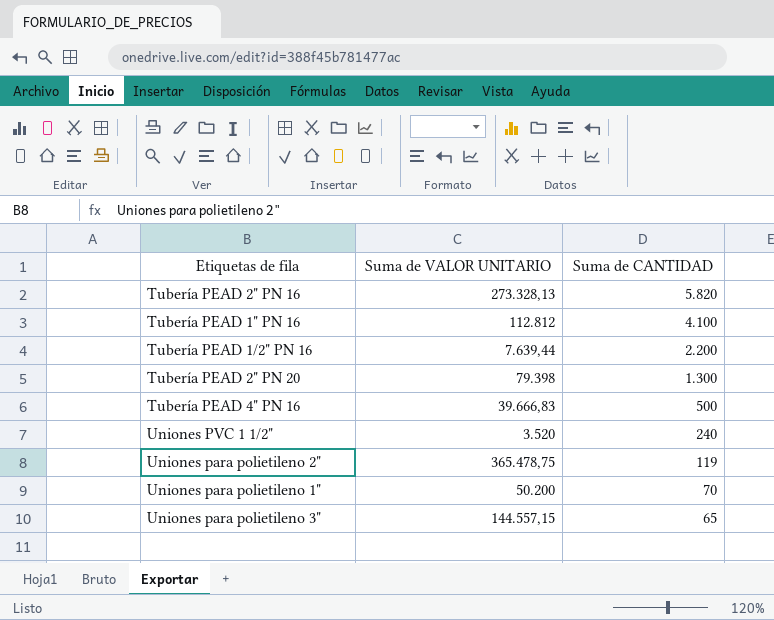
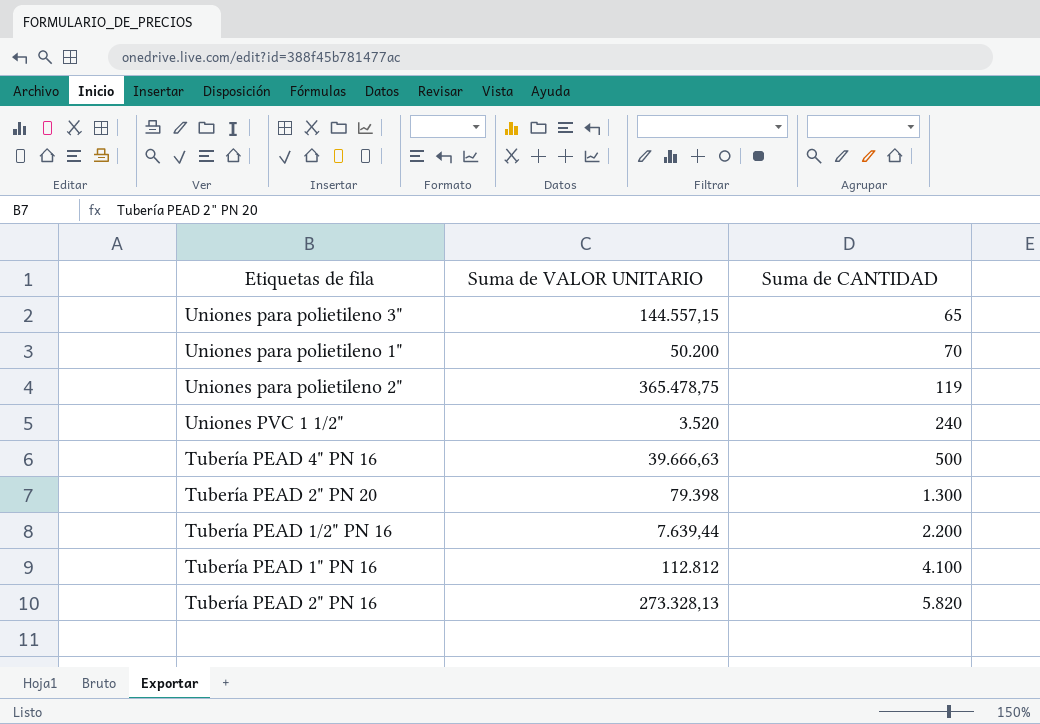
row order: Suma de CANTIDAD descending -> Suma de CANTIDAD ascending
Tubería PEAD 4" PN 16 | Suma de VALOR UNITARIO: 39.666,83 -> 39.666,63

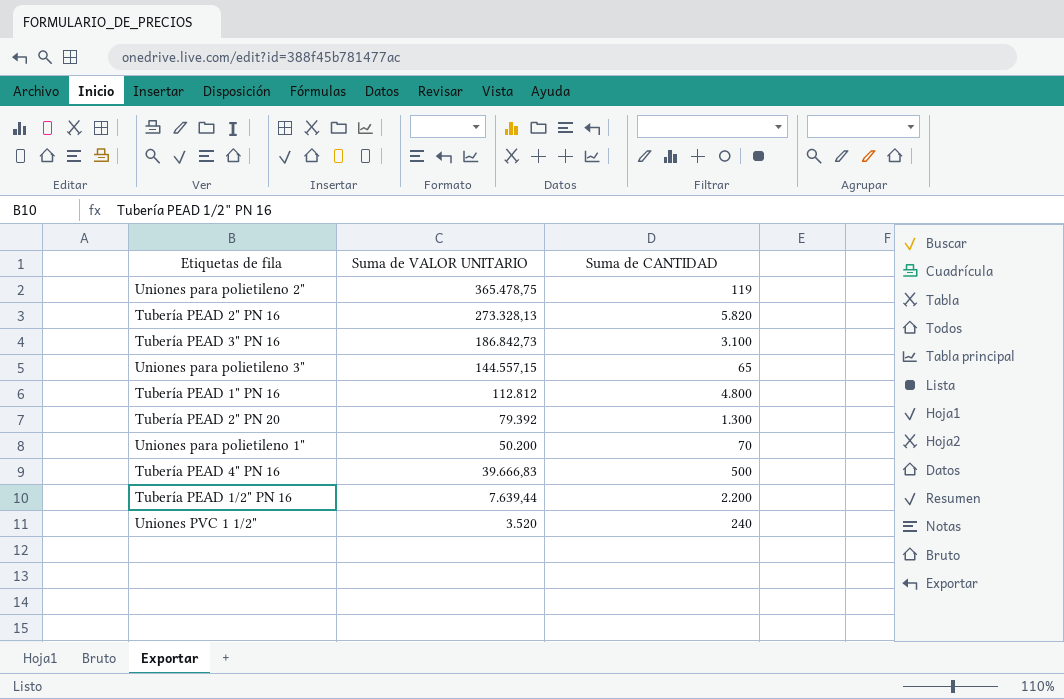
row order: Suma de CANTIDAD ascending -> Suma de VALOR UNITARIO descending
row Tubería PEAD 3" PN 16: none -> 186.842,73 | 3.100
Tubería PEAD 1" PN 16 | Suma de CANTIDAD: 4.100 -> 4.800
Tubería PEAD 2" PN 20 | Suma de VALOR UNITARIO: 79.398 -> 79.392
Tubería PEAD 4" PN 16 | Suma de VALOR UNITARIO: 39.666,63 -> 39.666,83

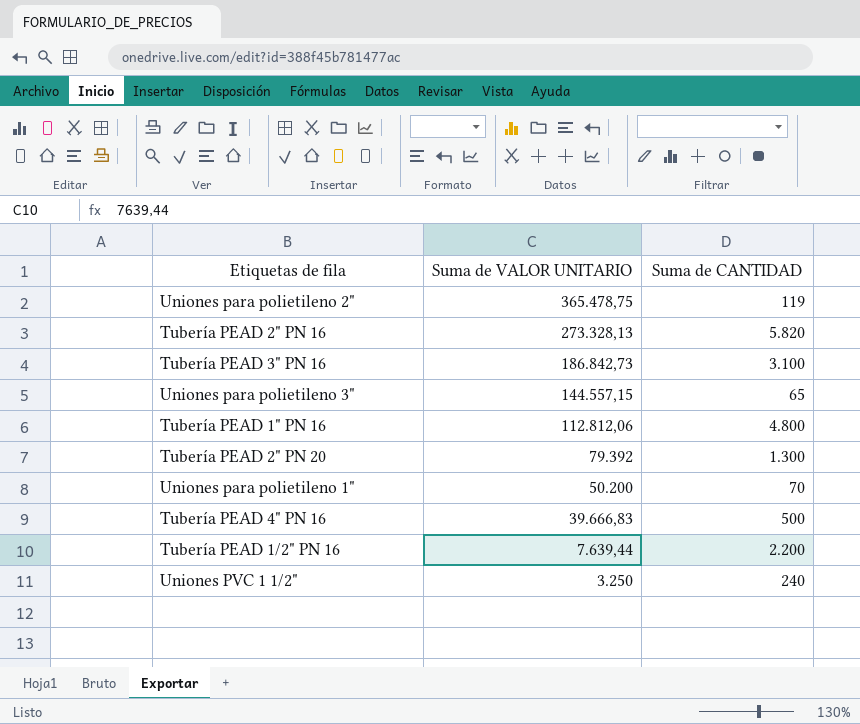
Tubería PEAD 1" PN 16 | Suma de VALOR UNITARIO: 112.812 -> 112.812,06
Uniones PVC 1 1/2" | Suma de VALOR UNITARIO: 3.520 -> 3.250

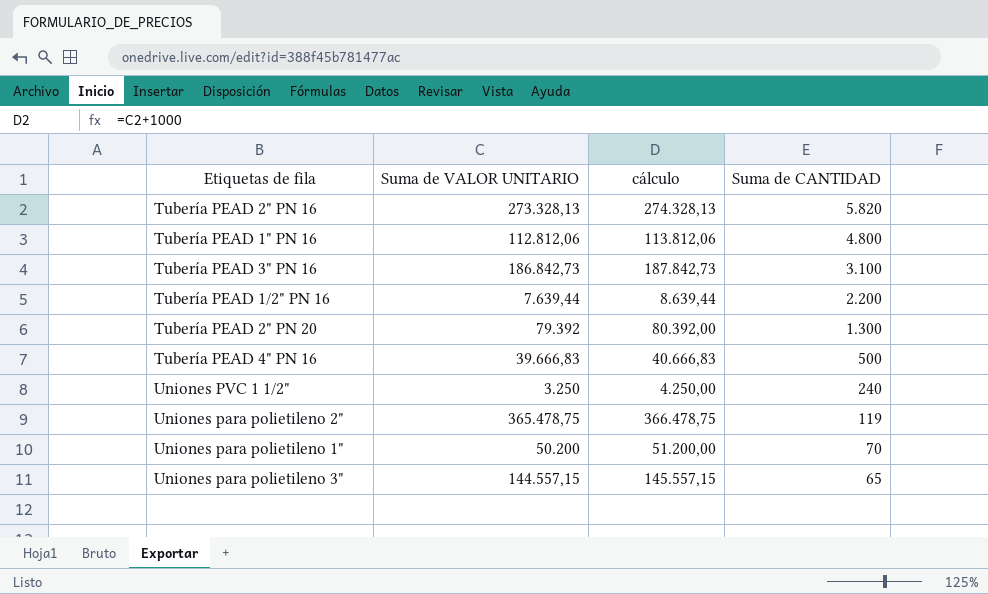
row order: Suma de VALOR UNITARIO descending -> Suma de CANTIDAD descending
column cálculo | formula: none -> [Suma de VALOR UNITARIO] + 1000

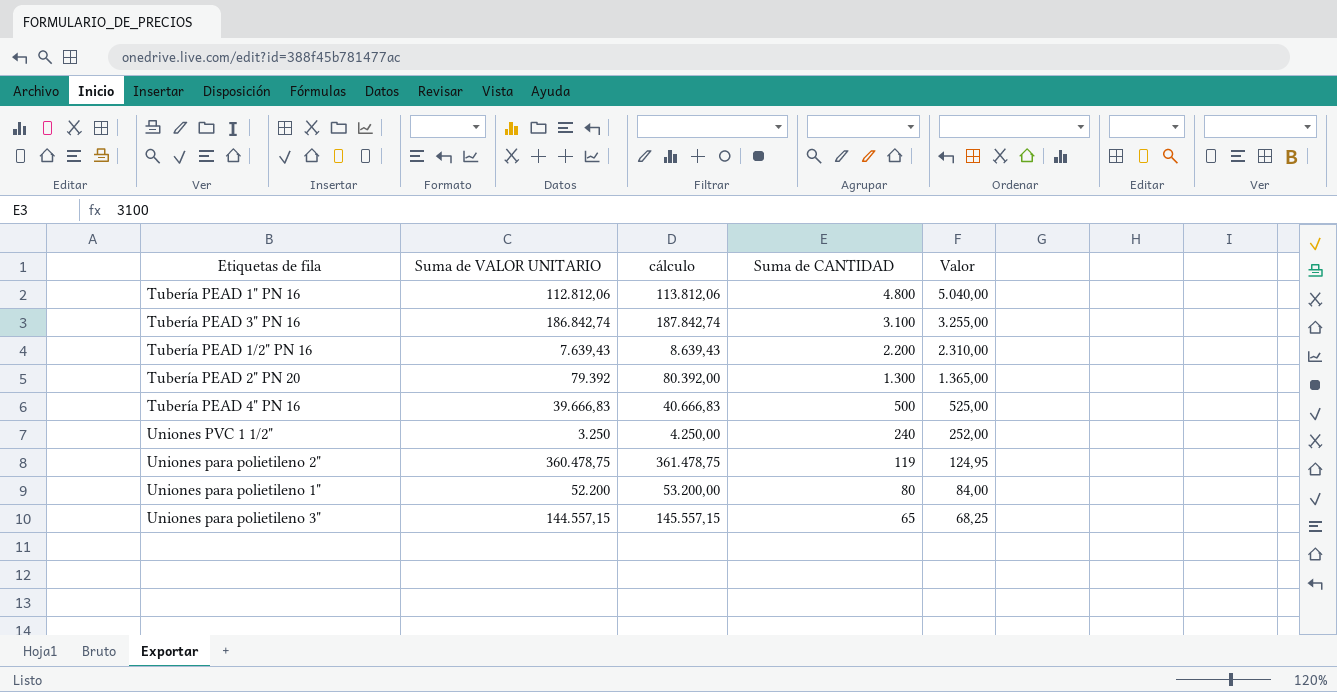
column Valor | formula: none -> [Suma de CANTIDAD] * 1,05
row Tubería PEAD 2" PN 16: 273.328,13 | 274.328,13 | 5.820 -> none
Tubería PEAD 3" PN 16 | Suma de VALOR UNITARIO: 186.842,73 -> 186.842,74
Tubería PEAD 3" PN 16 | cálculo: 187.842,73 -> 187.842,74
Tubería PEAD 1/2" PN 16 | Suma de VALOR UNITARIO: 7.639,44 -> 7.639,43
Tubería PEAD 1/2" PN 16 | cálculo: 8.639,44 -> 8.639,43
Uniones para polietileno 2" | Suma de VALOR UNITARIO: 365.478,75 -> 360.478,75
Uniones para polietileno 2" | cálculo: 366.478,75 -> 361.478,75
Uniones para polietileno 1" | Suma de VALOR UNITARIO: 50.200 -> 52.200
Uniones para polietileno 1" | cálculo: 51.200,00 -> 53.200,00
Uniones para polietileno 1" | Suma de CANTIDAD: 70 -> 80

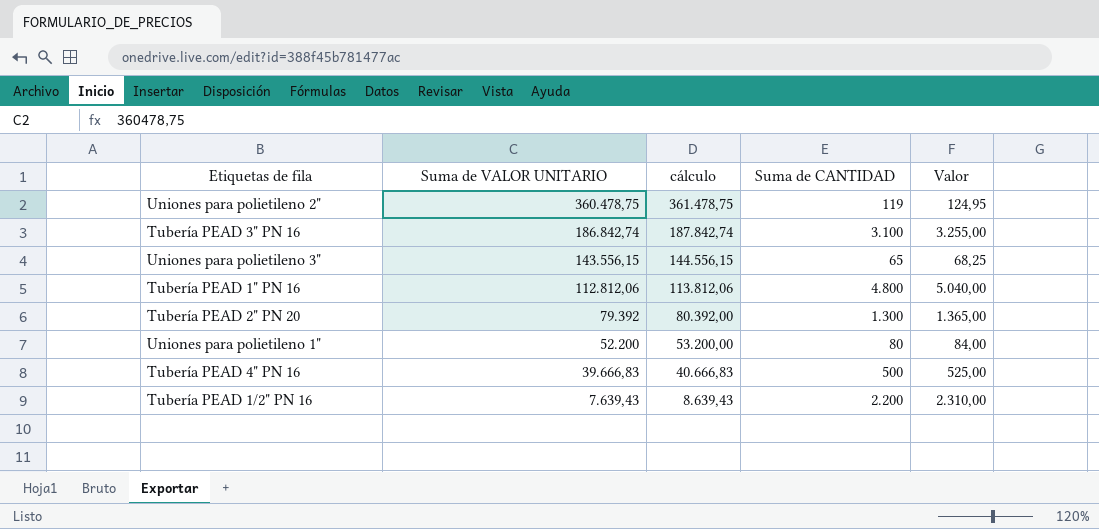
row order: Suma de CANTIDAD descending -> Suma de VALOR UNITARIO descending
row Uniones PVC 1 1/2": 3.250 | 4.250,00 | 240 | 252,00 -> none
Uniones para polietileno 3" | Suma de VALOR UNITARIO: 144.557,15 -> 143.556,15
Uniones para polietileno 3" | cálculo: 145.557,15 -> 144.556,15

